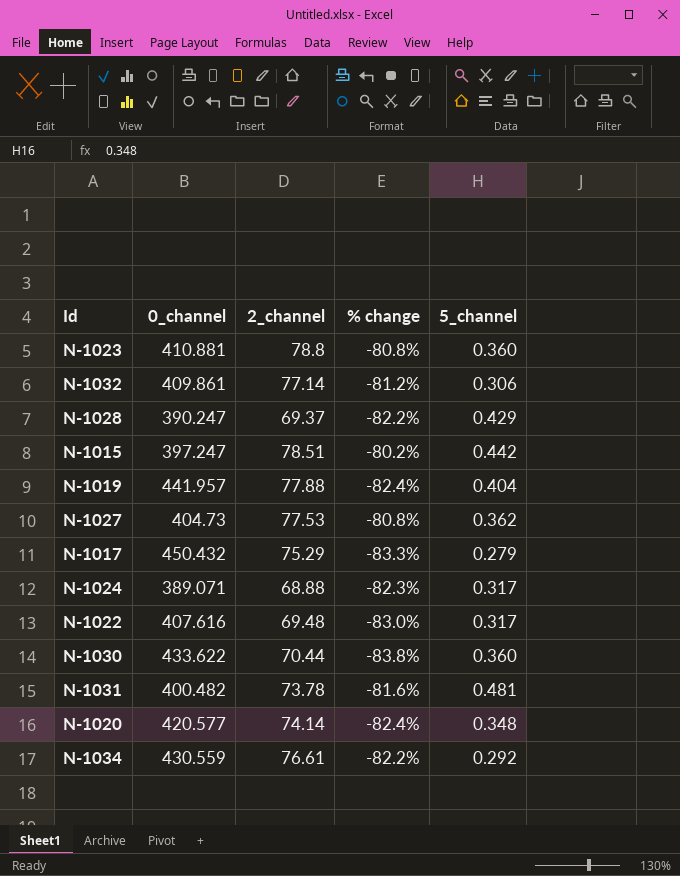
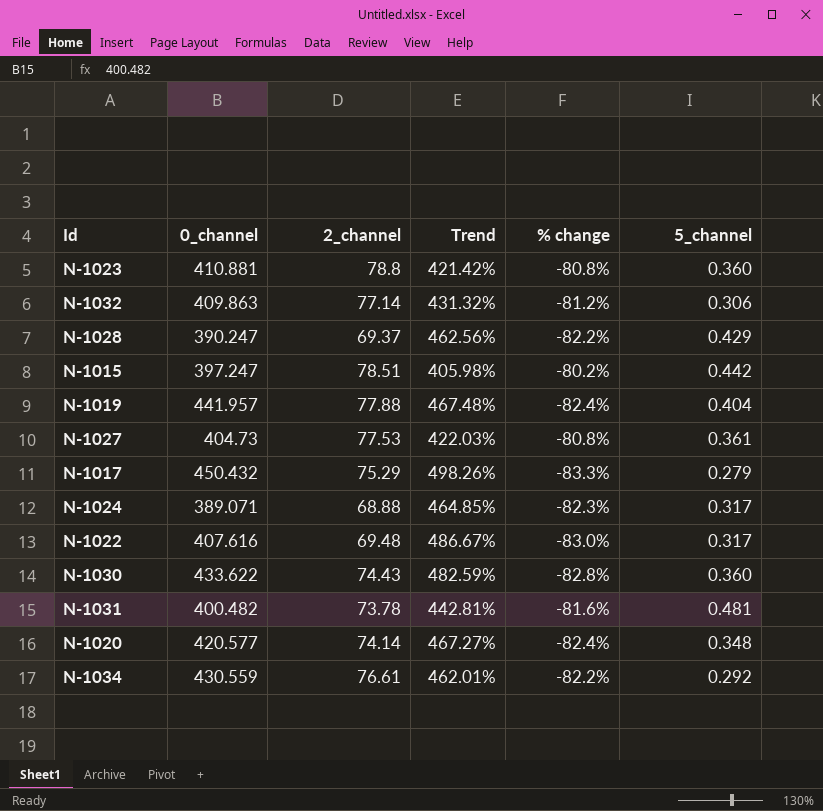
column Trend | formula: none -> ([0_channel] - [2_channel]) / [2_channel]
N-1032 | 0_channel: 409.861 -> 409.863
N-1027 | 5_channel: 0.362 -> 0.361
N-1030 | 2_channel: 70.44 -> 74.43
N-1030 | % change: -83.8% -> -82.8%

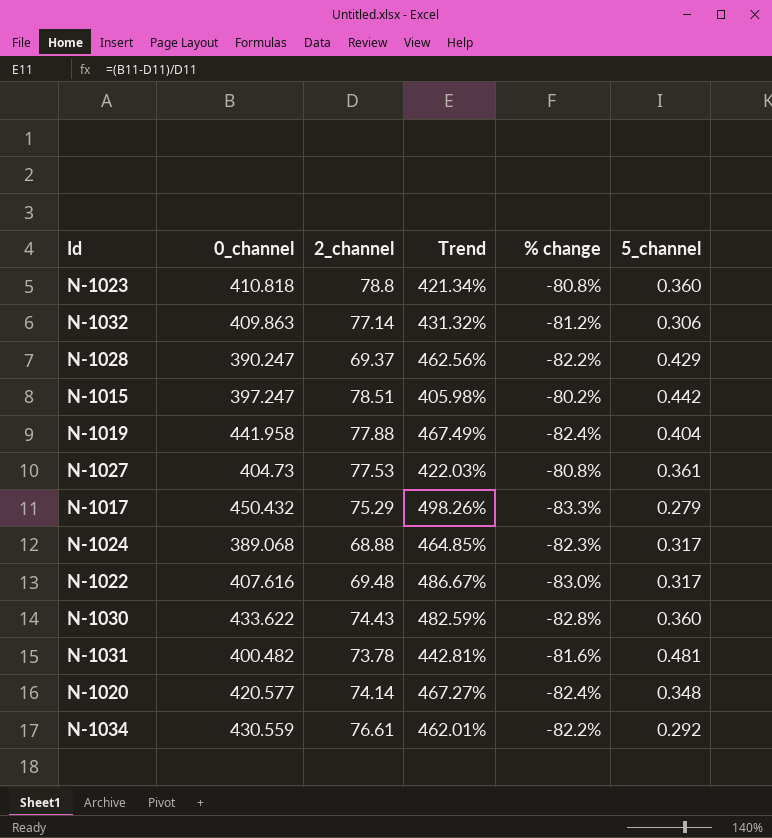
N-1023 | 0_channel: 410.881 -> 410.818
N-1023 | Trend: 421.42% -> 421.34%
N-1019 | 0_channel: 441.957 -> 441.958
N-1019 | Trend: 467.48% -> 467.49%
N-1024 | 0_channel: 389.071 -> 389.068

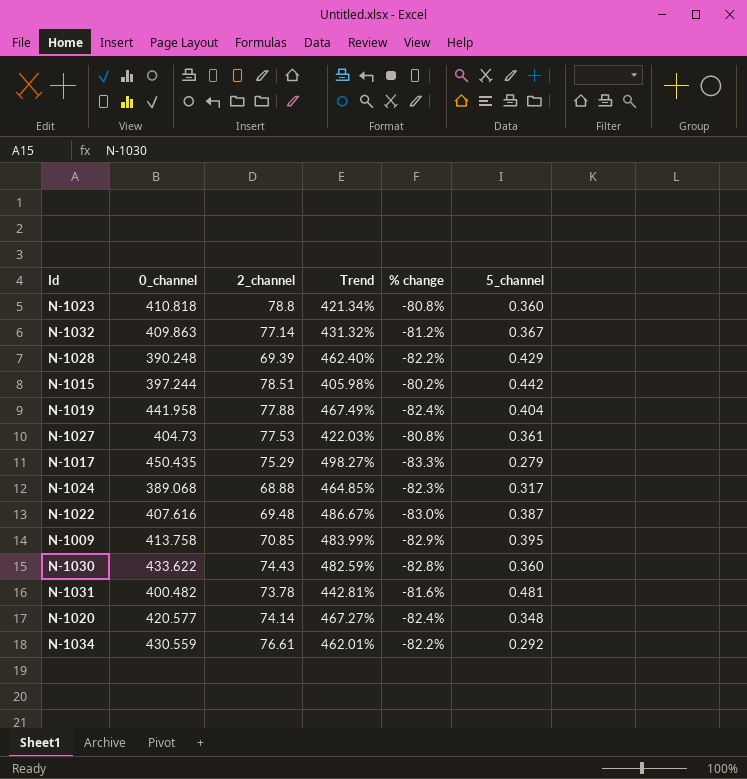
N-1032 | 5_channel: 0.306 -> 0.367
N-1028 | 0_channel: 390.247 -> 390.248
N-1028 | 2_channel: 69.37 -> 69.39
N-1028 | Trend: 462.56% -> 462.40%
N-1015 | 0_channel: 397.247 -> 397.244
N-1017 | 0_channel: 450.432 -> 450.435
N-1017 | Trend: 498.26% -> 498.27%
N-1022 | 5_channel: 0.317 -> 0.387
row N-1009: none -> 413.758 | 70.85 | 483.99% | -82.9% | 0.395

